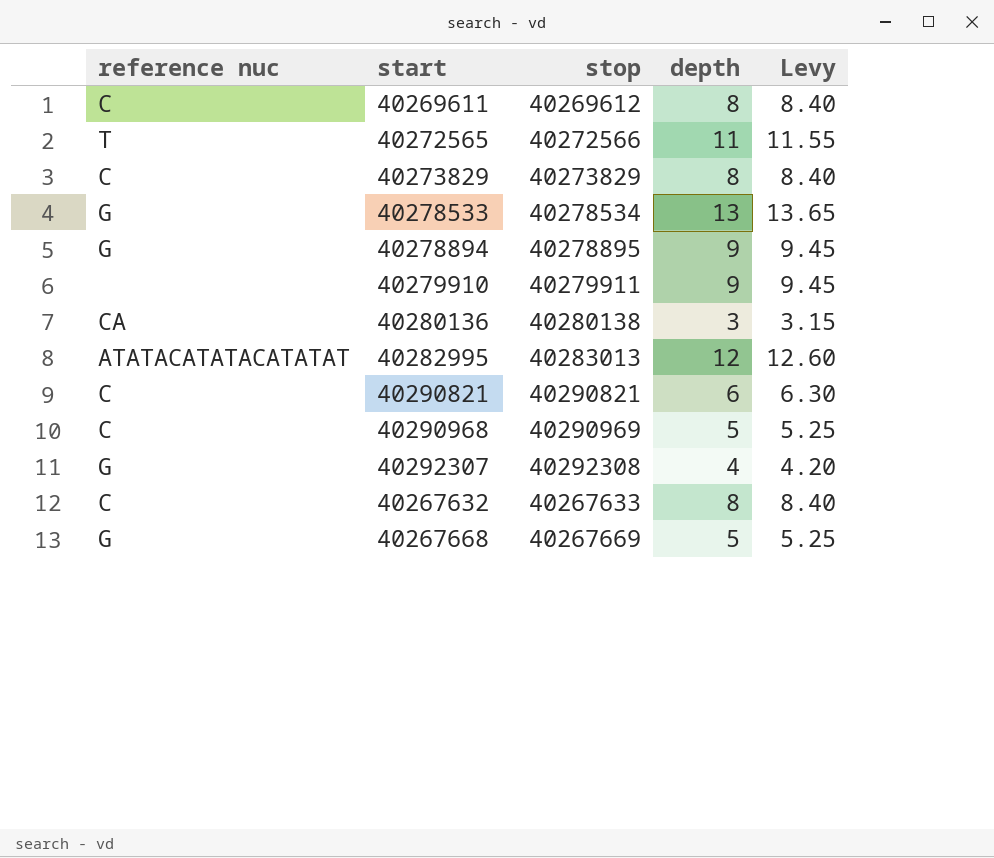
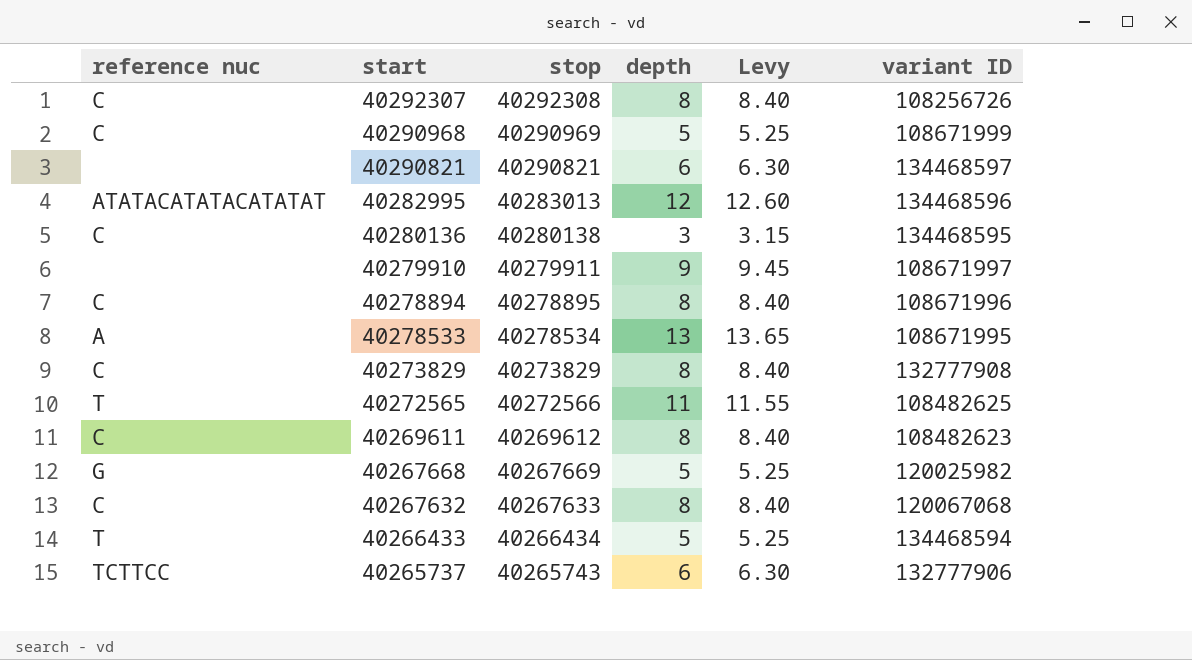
row order: none -> start descending
column variant ID | position: none -> 6
40292307 | reference nuc: G -> C
40292307 | depth: 4 -> 8
40292307 | Levy: 4.20 -> 8.40
40290821 | reference nuc: C -> none
40280136 | reference nuc: CA -> C
40278894 | reference nuc: G -> C
40278894 | depth: 9 -> 8
40278894 | Levy: 9.45 -> 8.40
40278533 | reference nuc: G -> A
row 40266433: none -> T | 40266434 | 5 | 5.25 | 134468594
row 40265737: none -> TCTTCC | 40265743 | 6 | 6.30 | 132777906

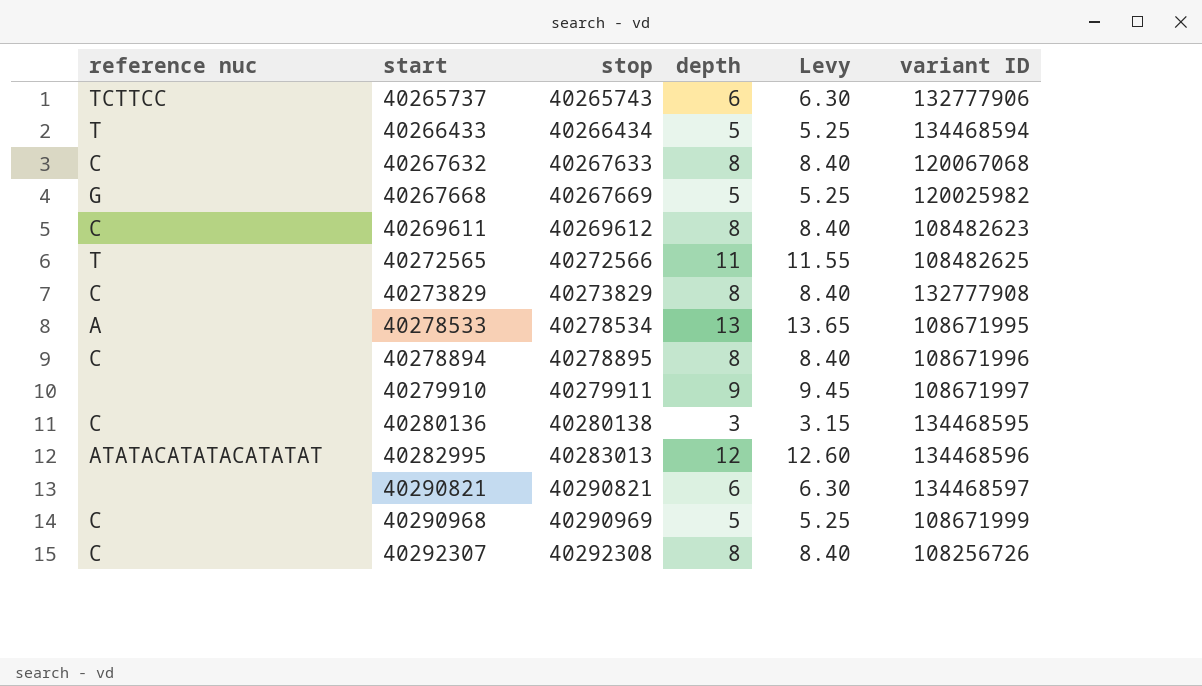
row order: start descending -> start ascending

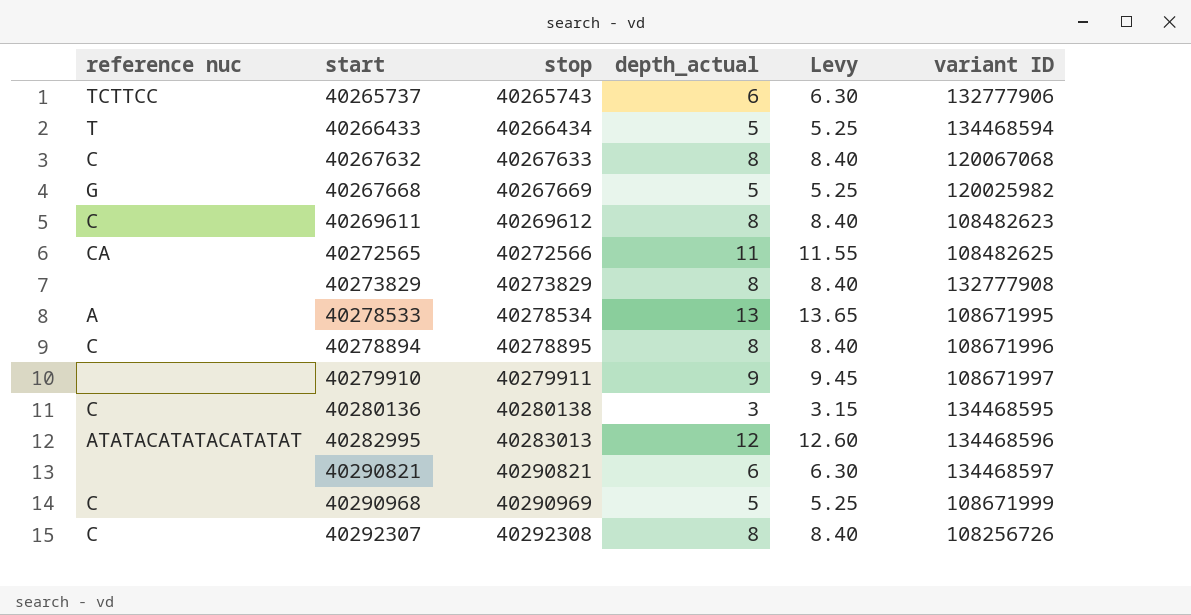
column name: depth -> depth_actual
40272565 | reference nuc: T -> CA
40273829 | reference nuc: C -> none

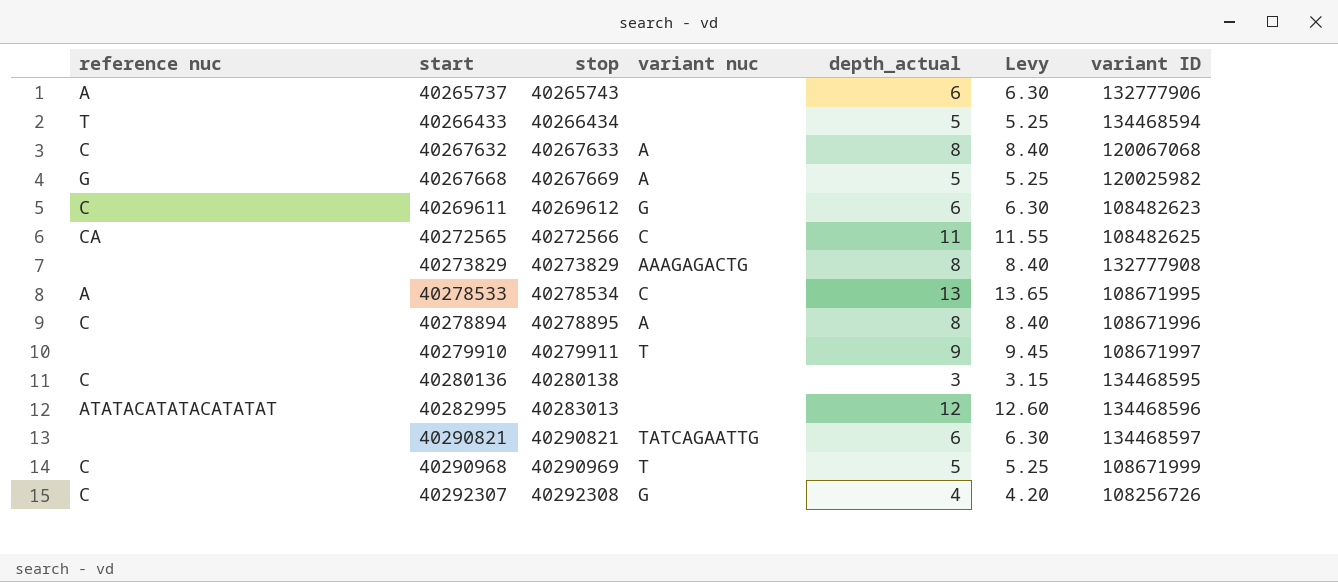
column variant nuc | position: none -> 4
40265737 | reference nuc: TCTTCC -> A
40269611 | depth_actual: 8 -> 6
40269611 | Levy: 8.40 -> 6.30
40292307 | depth_actual: 8 -> 4
40292307 | Levy: 8.40 -> 4.20

